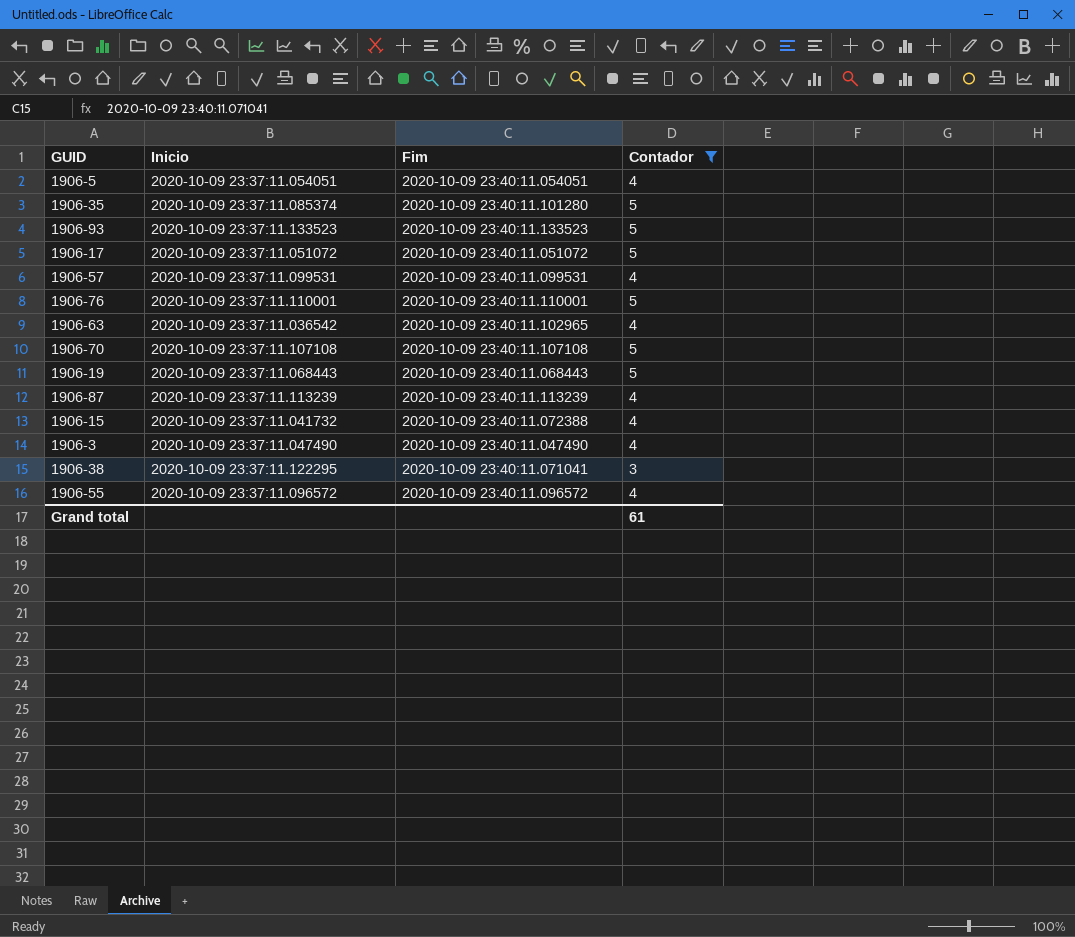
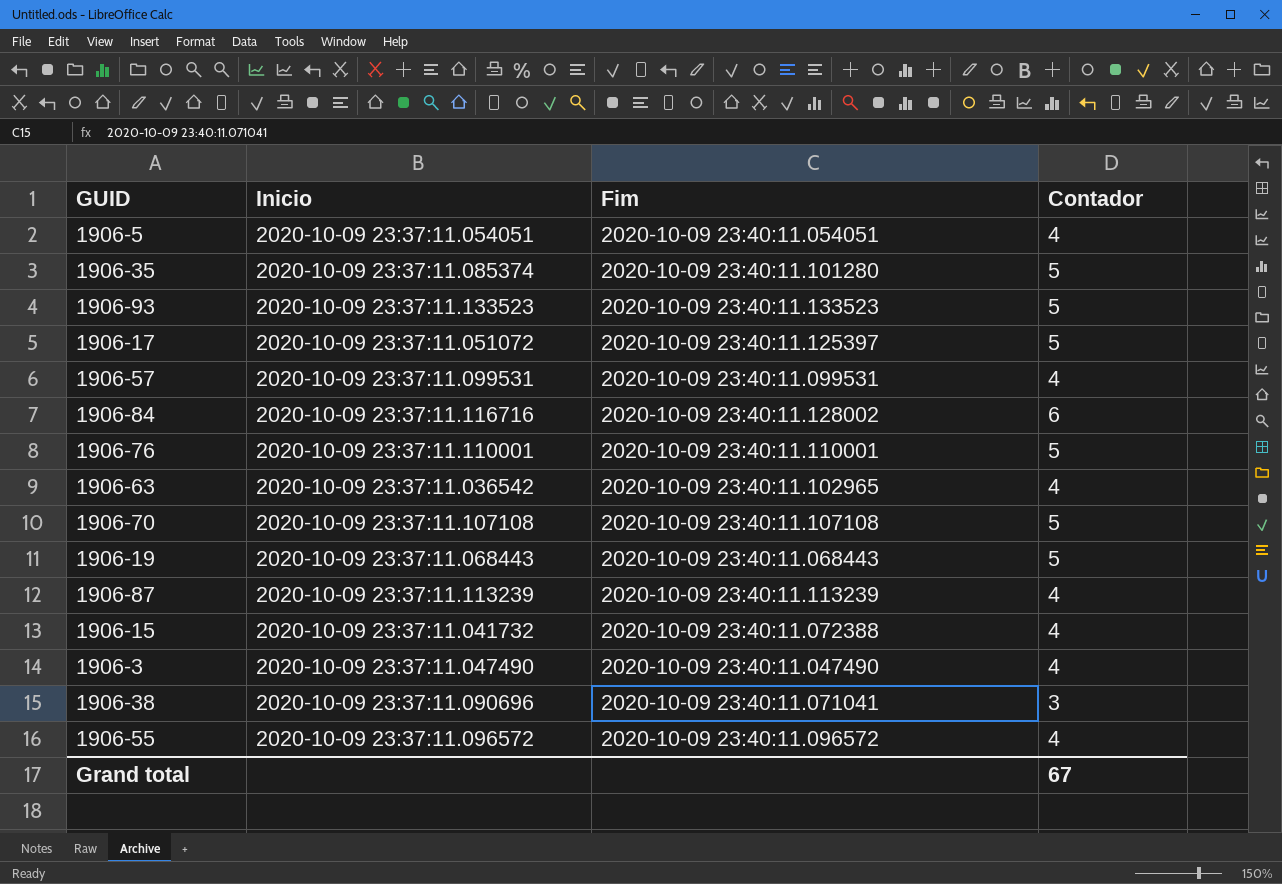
filter: Contador != 6 -> none
1906-17 | Fim: 2020-10-09 23:40:11.051072 -> 2020-10-09 23:40:11.125397
1906-38 | Inicio: 2020-10-09 23:37:11.122295 -> 2020-10-09 23:37:11.090696
Grand total | Contador: 61 -> 67

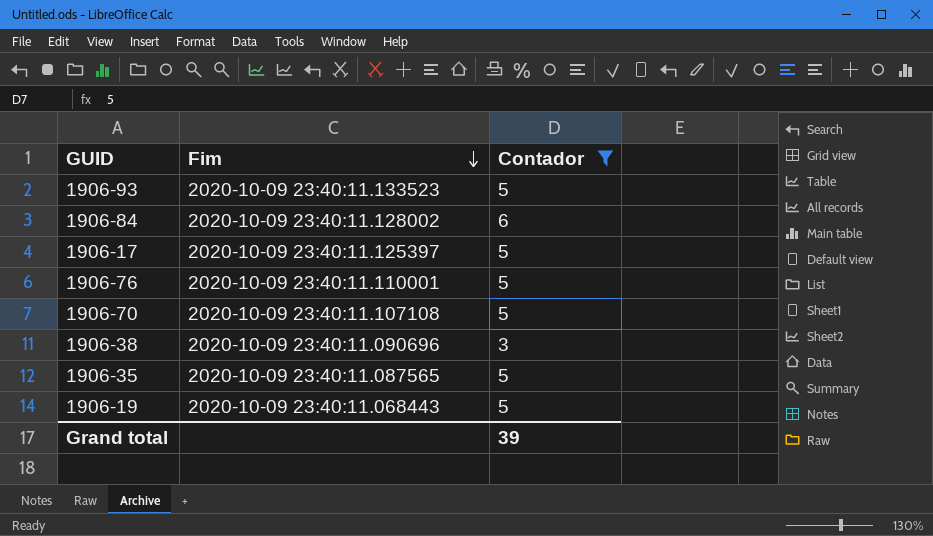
filter: none -> Contador != 4
row order: none -> Fim descending
column Inicio | position: 2 -> none
1906-38 | Fim: 2020-10-09 23:40:11.071041 -> 2020-10-09 23:40:11.090696
1906-35 | Fim: 2020-10-09 23:40:11.101280 -> 2020-10-09 23:40:11.087565
Grand total | Contador: 67 -> 39

